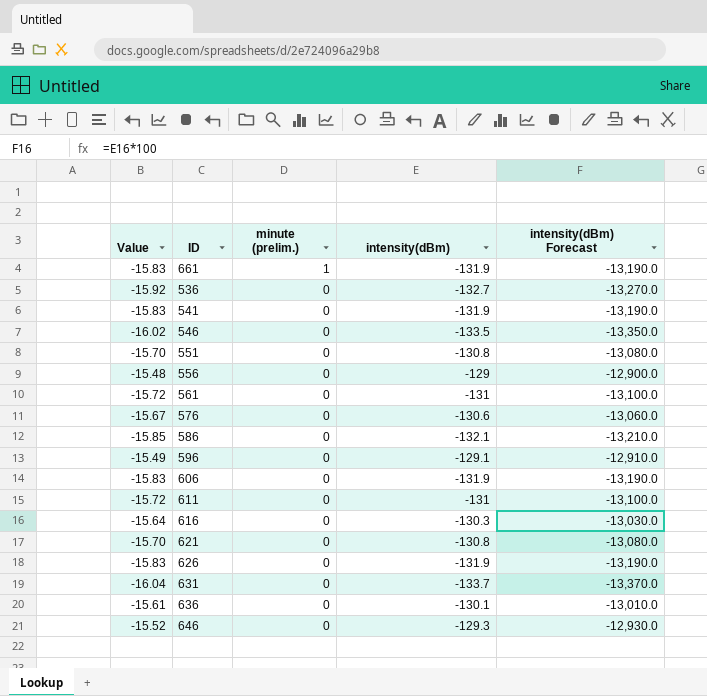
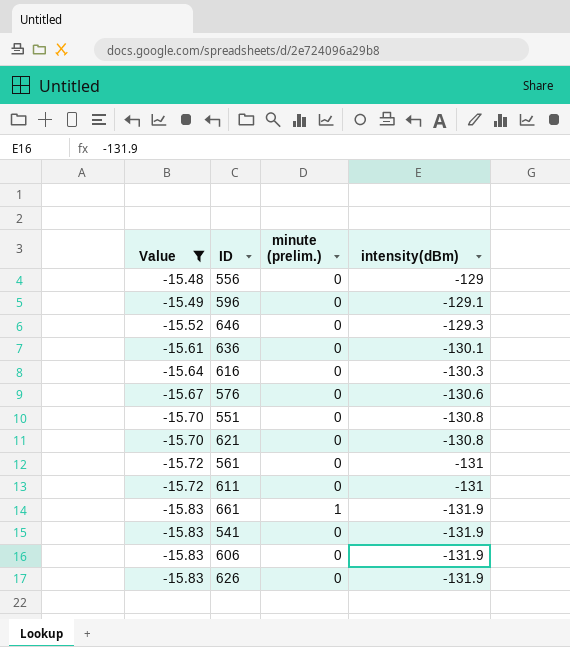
filter: none -> Value >= -15.83
row order: minute (prelim.) descending -> Value descending
column intensity(dBm) Forecast | formula: [intensity(dBm)] * 100 -> none

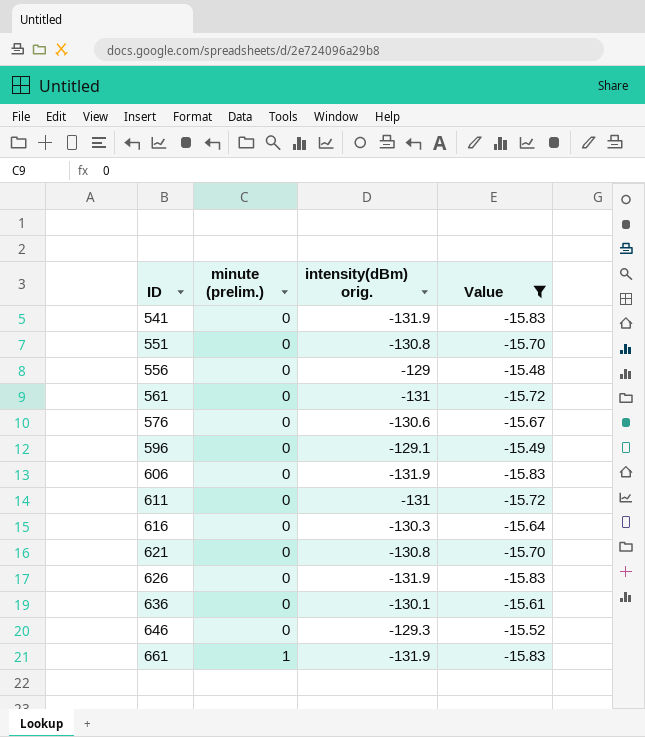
row order: Value descending -> ID ascending
column name: intensity(dBm) -> intensity(dBm) orig.
column Value | position: 1 -> 4

